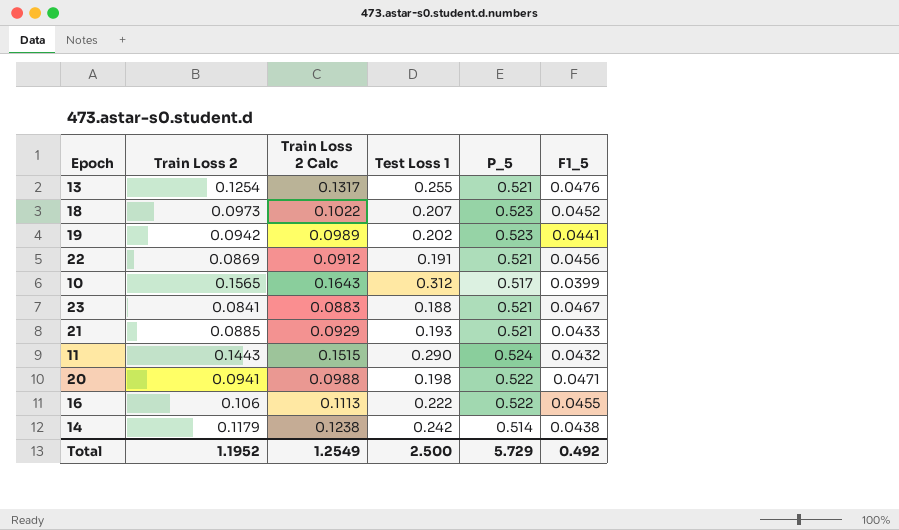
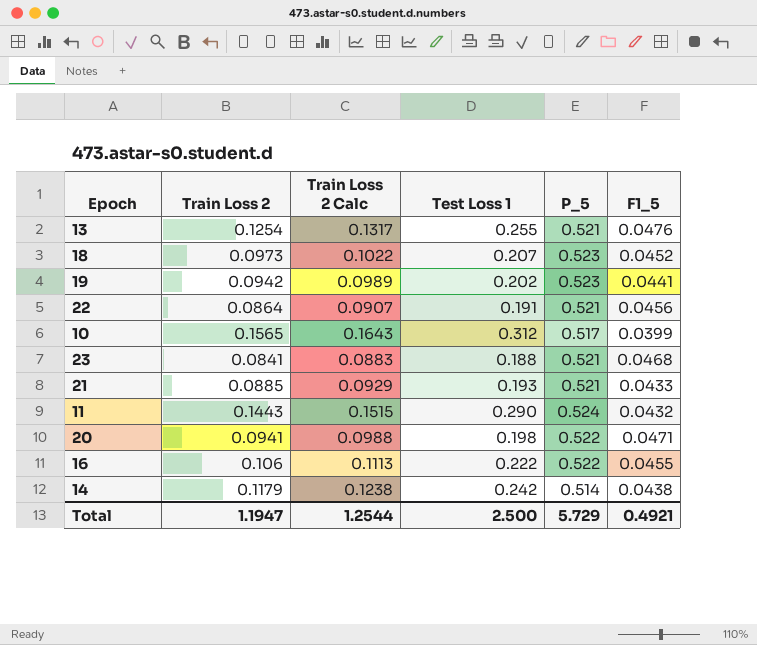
22 | Train Loss 2: 0.0869 -> 0.0864
22 | Train Loss 2 Calc: 0.0912 -> 0.0907
23 | F1_5: 0.0467 -> 0.0468
Total | Train Loss 2: 1.1952 -> 1.1947
Total | Train Loss 2 Calc: 1.2549 -> 1.2544
Total | F1_5: 0.492 -> 0.4921

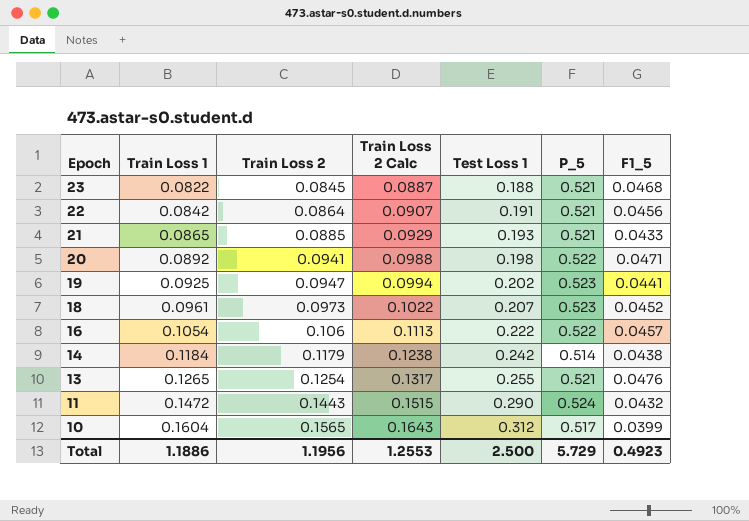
row order: none -> Epoch descending
column Train Loss 1 | position: none -> 2
23 | Train Loss 2: 0.0841 -> 0.0845
23 | Train Loss 2 Calc: 0.0883 -> 0.0887
19 | Train Loss 2: 0.0942 -> 0.0947
19 | Train Loss 2 Calc: 0.0989 -> 0.0994
16 | F1_5: 0.0455 -> 0.0457
Total | Train Loss 2: 1.1947 -> 1.1956
Total | Train Loss 2 Calc: 1.2544 -> 1.2553
Total | F1_5: 0.4921 -> 0.4923

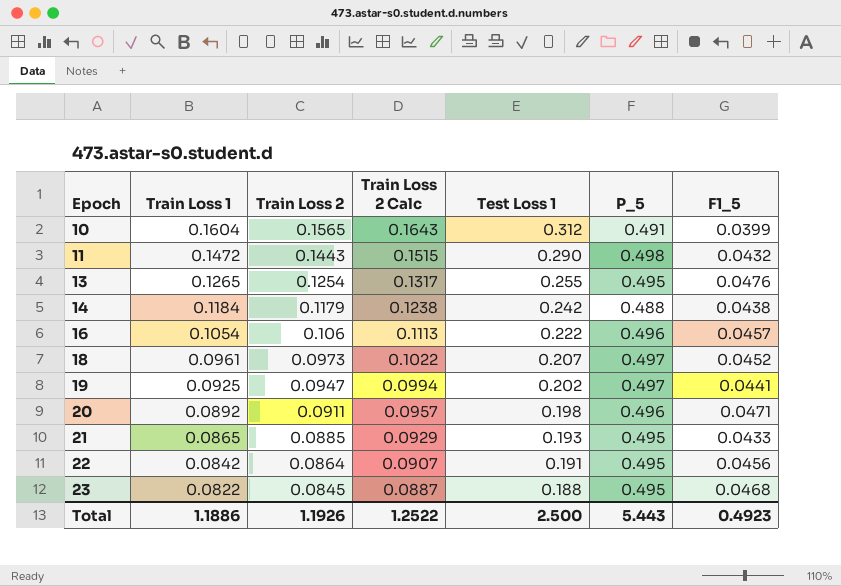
row order: Epoch descending -> Epoch ascending
10 | P_5: 0.517 -> 0.491
11 | P_5: 0.524 -> 0.498
13 | P_5: 0.521 -> 0.495
14 | P_5: 0.514 -> 0.488
16 | P_5: 0.522 -> 0.496
18 | P_5: 0.523 -> 0.497
19 | P_5: 0.523 -> 0.497
20 | Train Loss 2: 0.0941 -> 0.0911
20 | Train Loss 2 Calc: 0.0988 -> 0.0957
20 | P_5: 0.522 -> 0.496
21 | P_5: 0.521 -> 0.495
22 | P_5: 0.521 -> 0.495
23 | P_5: 0.521 -> 0.495
Total | Train Loss 2: 1.1956 -> 1.1926
Total | Train Loss 2 Calc: 1.2553 -> 1.2522
Total | P_5: 5.729 -> 5.443

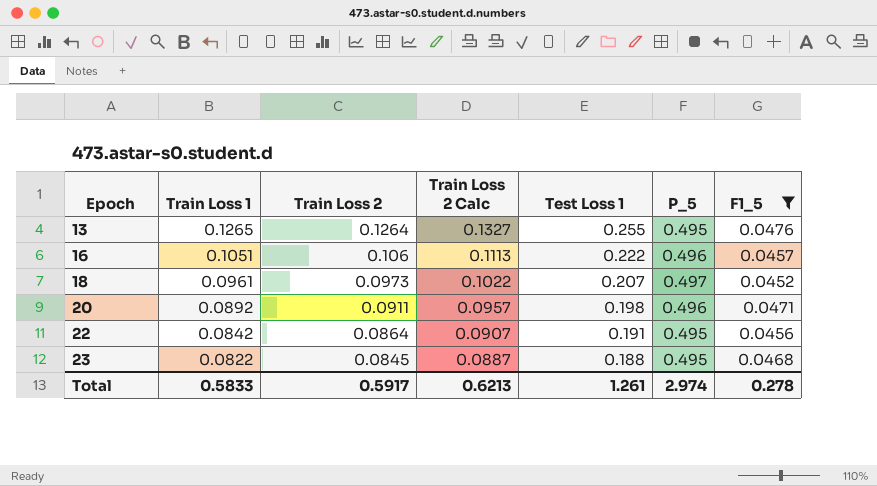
filter: none -> F1_5 >= 0.0452
13 | Train Loss 2: 0.1254 -> 0.1264
13 | Train Loss 2 Calc: 0.1317 -> 0.1327
16 | Train Loss 1: 0.1054 -> 0.1051
Total | Train Loss 1: 1.1886 -> 0.5833
Total | Train Loss 2: 1.1926 -> 0.5917
Total | Train Loss 2 Calc: 1.2522 -> 0.6213
Total | Test Loss 1: 2.500 -> 1.261
Total | P_5: 5.443 -> 2.974
Total | F1_5: 0.4923 -> 0.278

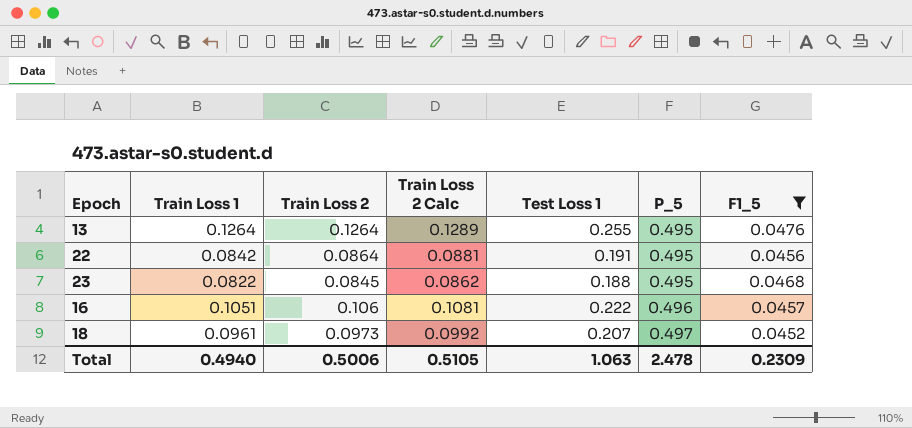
row order: Epoch ascending -> P_5 ascending
column Train Loss 2 Calc | formula: [Train Loss 2] * 1.05 -> [Train Loss 2] * 1.02
row 20: 0.0892 | 0.0911 | 0.0957 | 0.198 | 0.496 | 0.0471 -> none
13 | Train Loss 1: 0.1265 -> 0.1264
Total | Train Loss 1: 0.5833 -> 0.4940
Total | Train Loss 2: 0.5917 -> 0.5006
Total | Train Loss 2 Calc: 0.6213 -> 0.5105
Total | Test Loss 1: 1.261 -> 1.063
Total | P_5: 2.974 -> 2.478
Total | F1_5: 0.278 -> 0.2309

